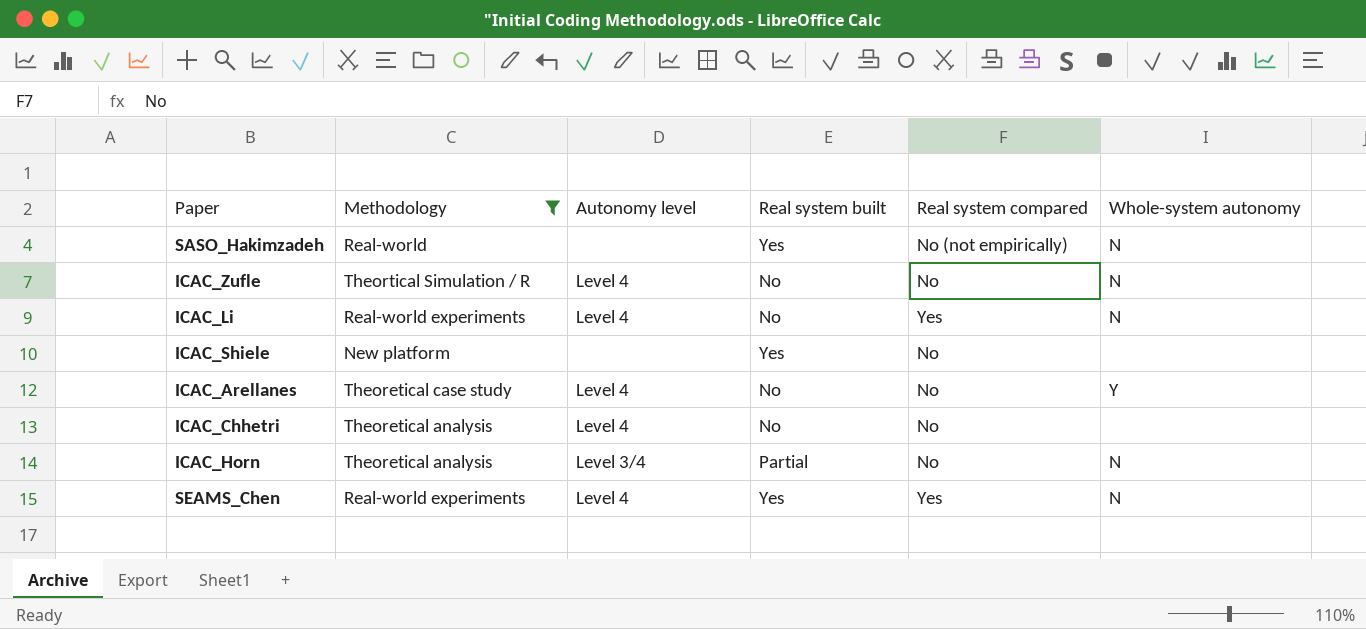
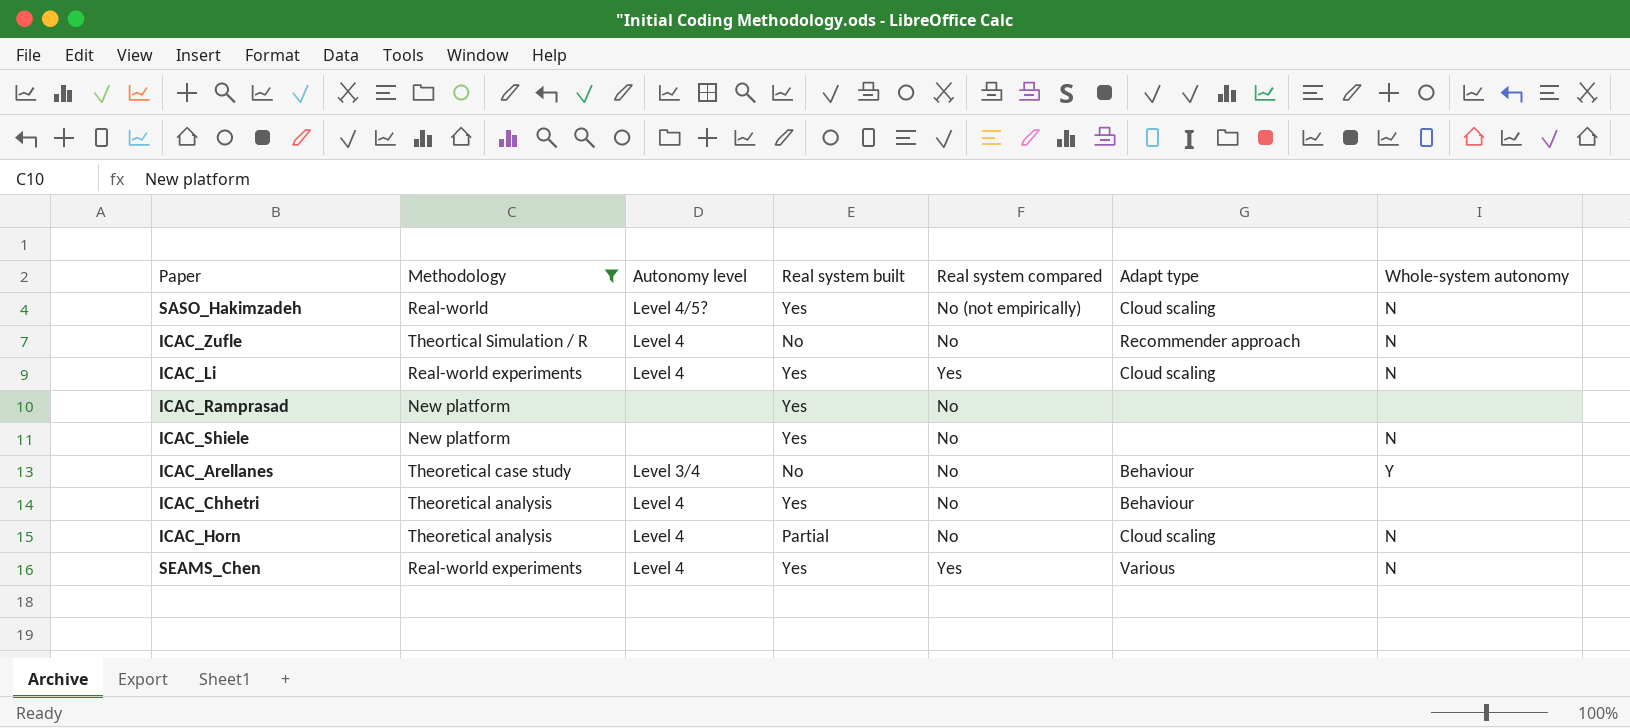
column Adapt type | position: none -> 6
SASO_Hakimzadeh | Autonomy level: none -> Level 4/5?
ICAC_Li | Real system built: No -> Yes
row ICAC_Ramprasad: none -> New platform | none | Yes | No | none | none
ICAC_Shiele | Whole-system autonomy: none -> N
ICAC_Arellanes | Autonomy level: Level 4 -> Level 3/4
ICAC_Chhetri | Real system built: No -> Yes
ICAC_Horn | Autonomy level: Level 3/4 -> Level 4

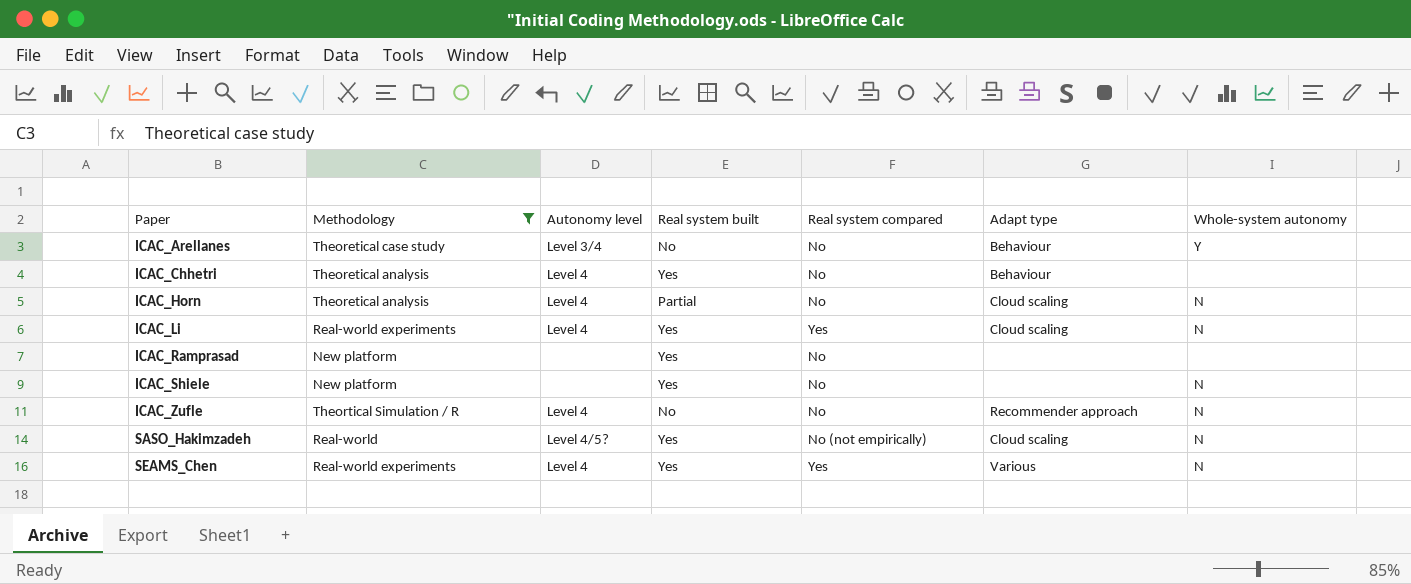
row order: none -> Paper ascending

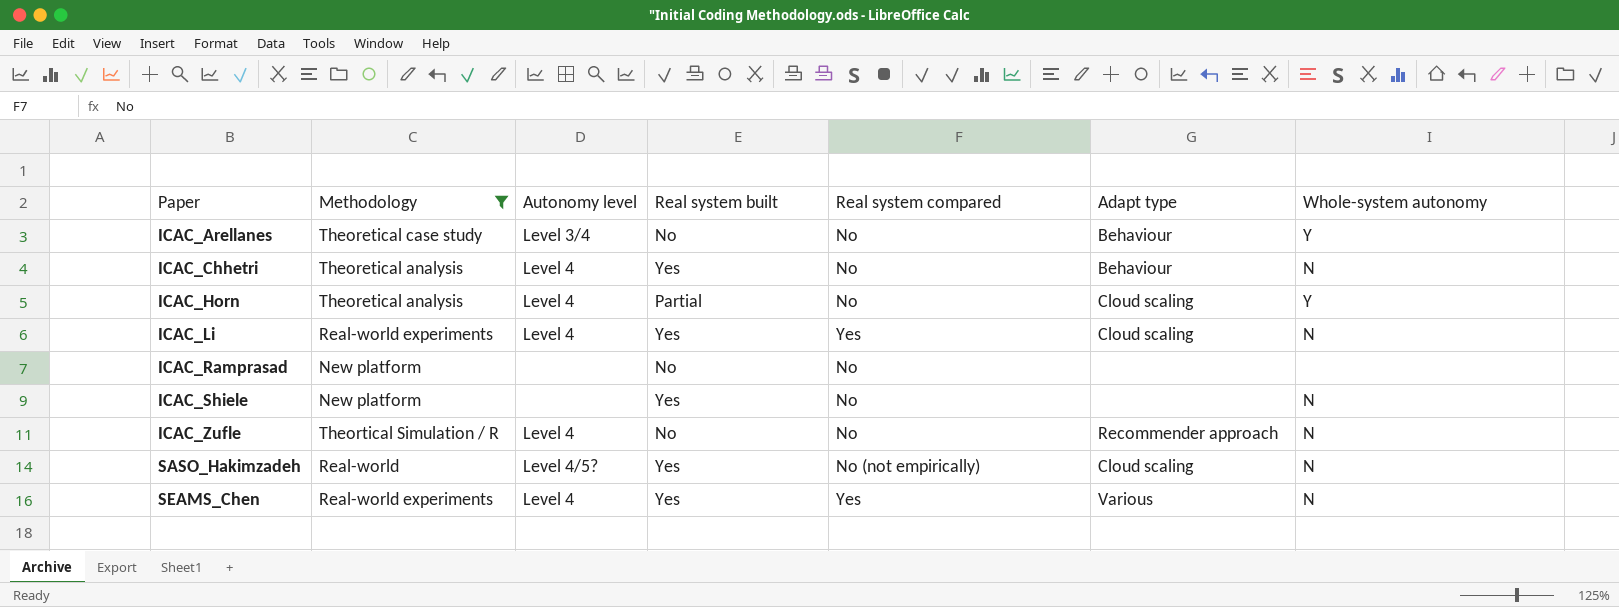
ICAC_Chhetri | Whole-system autonomy: none -> N
ICAC_Horn | Whole-system autonomy: N -> Y
ICAC_Ramprasad | Real system built: Yes -> No

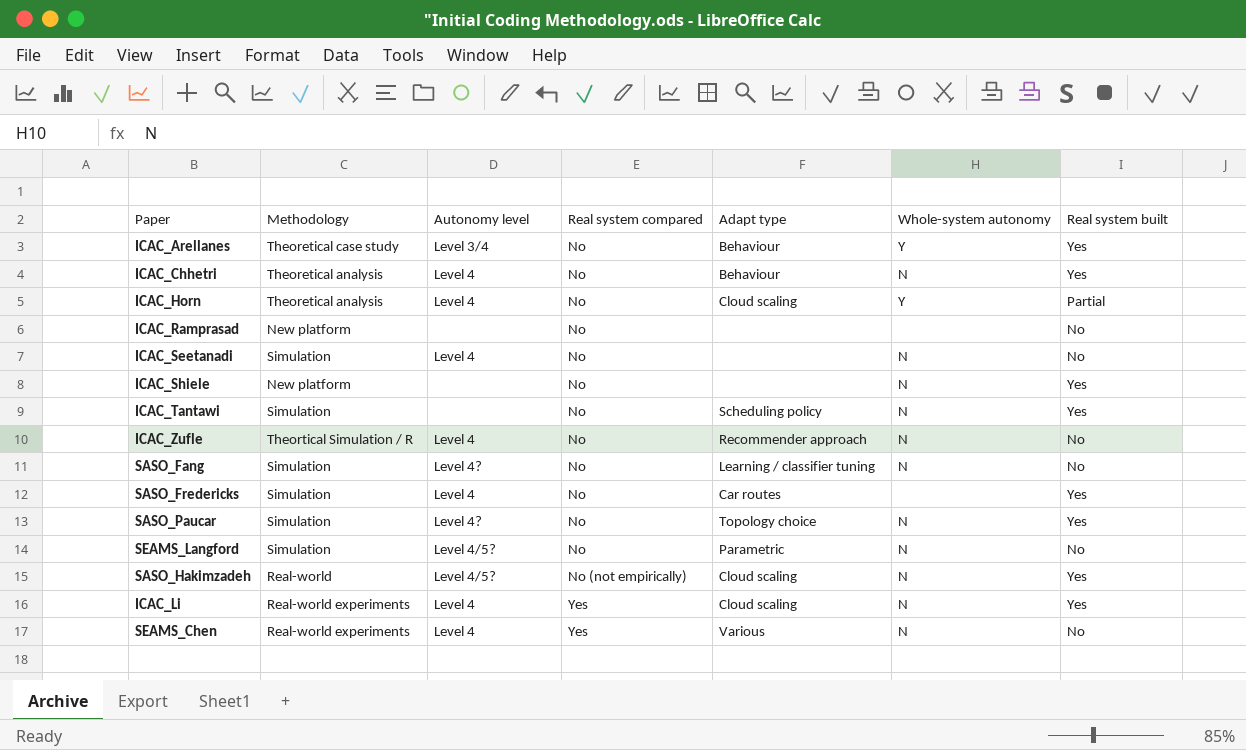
filter: Methodology != Simulation -> none
row order: Paper ascending -> Real system compared ascending
column Real system built | position: 4 -> 7
ICAC_Arellanes | Real system built: No -> Yes
SEAMS_Chen | Real system built: Yes -> No

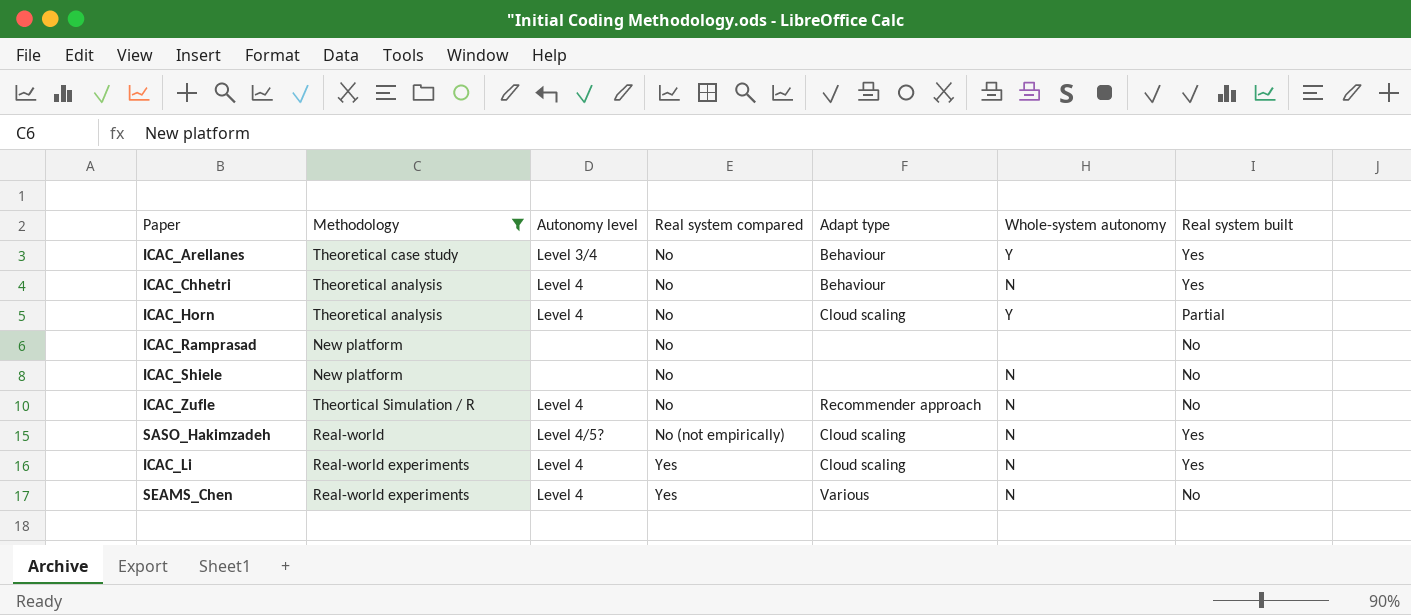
filter: none -> Methodology != Simulation
ICAC_Shiele | Real system built: Yes -> No

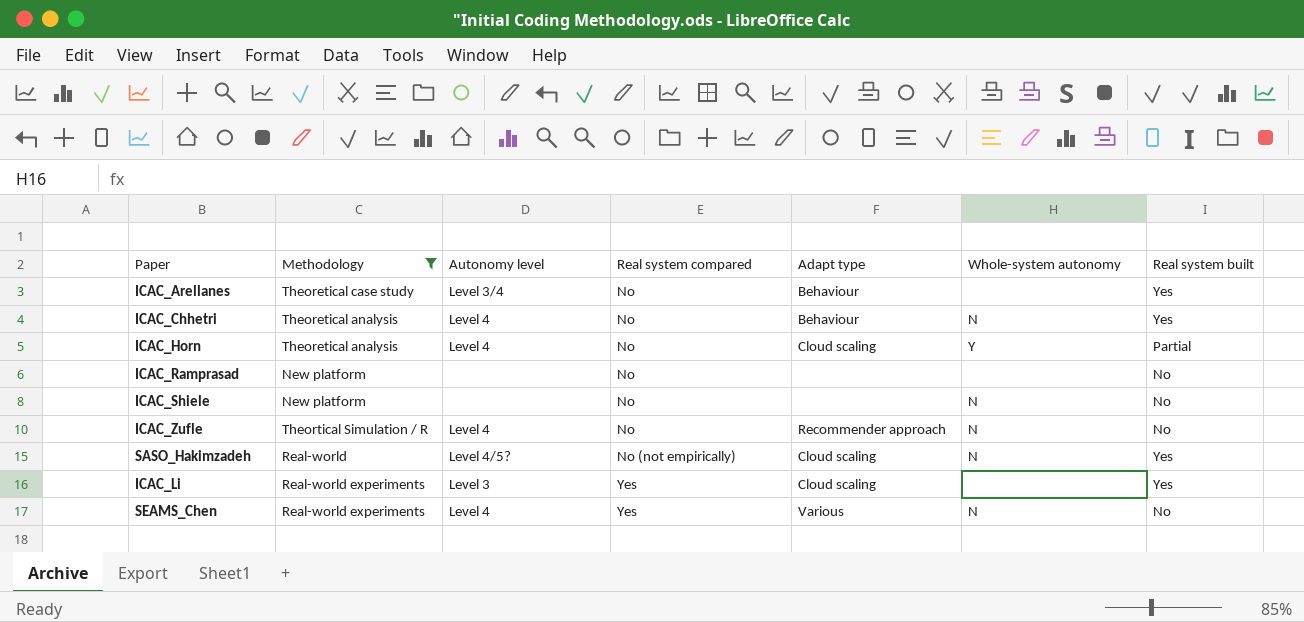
ICAC_Arellanes | Whole-system autonomy: Y -> none
ICAC_Li | Autonomy level: Level 4 -> Level 3
ICAC_Li | Whole-system autonomy: N -> none

